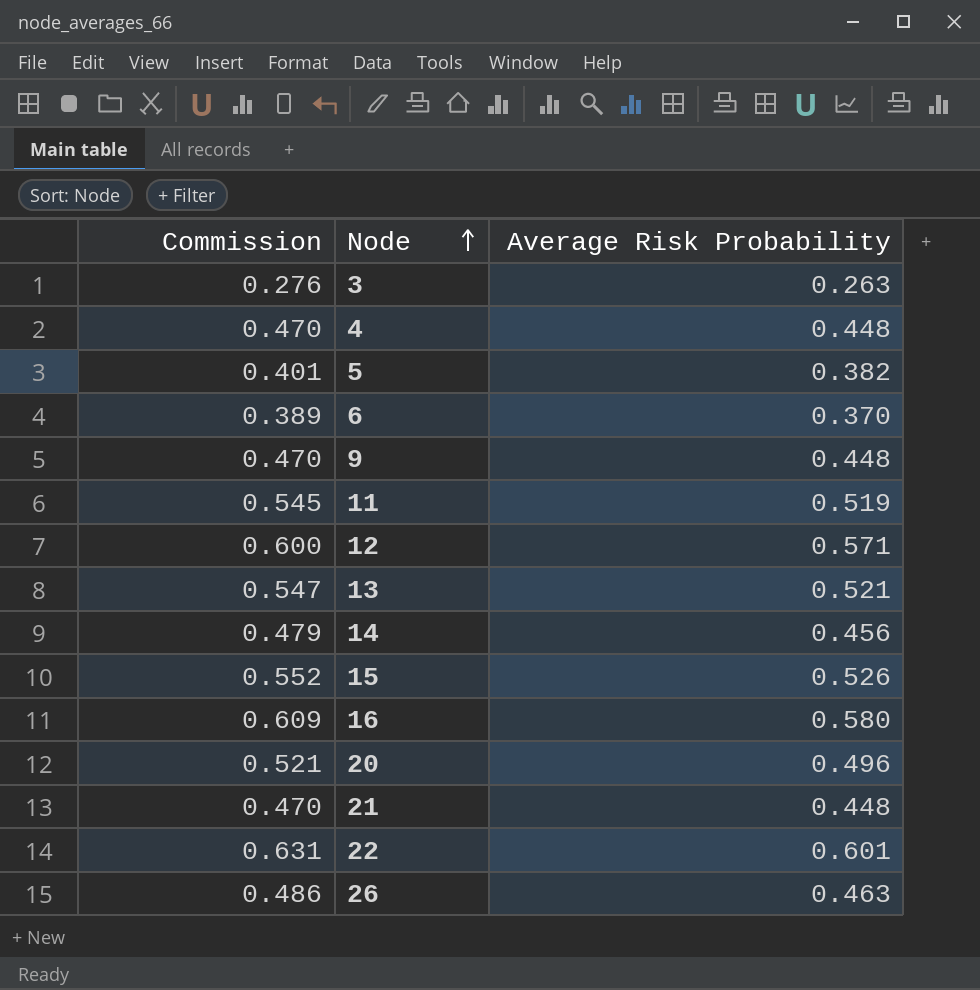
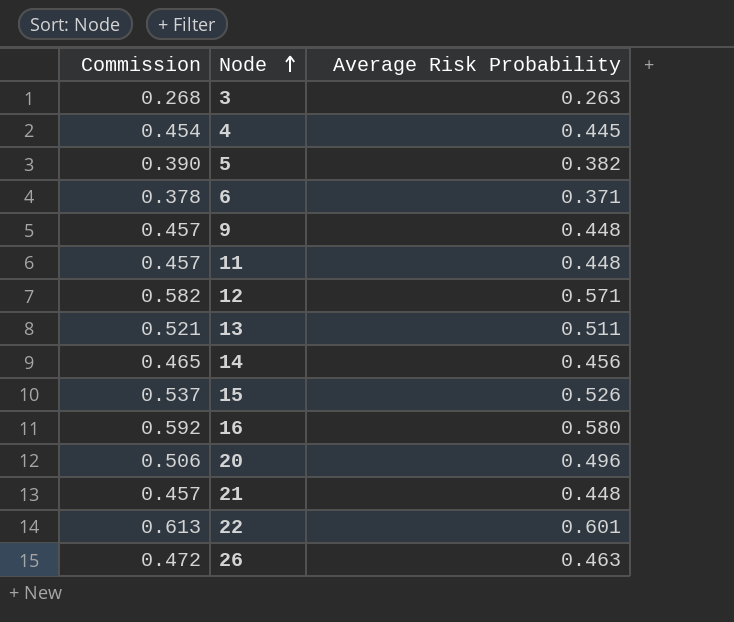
column Commission | formula: [Average Risk Probability] * 1.05 -> [Average Risk Probability] * 1.02
4 | Average Risk Probability: 0.448 -> 0.445
6 | Average Risk Probability: 0.370 -> 0.371
11 | Average Risk Probability: 0.519 -> 0.448
13 | Average Risk Probability: 0.521 -> 0.511

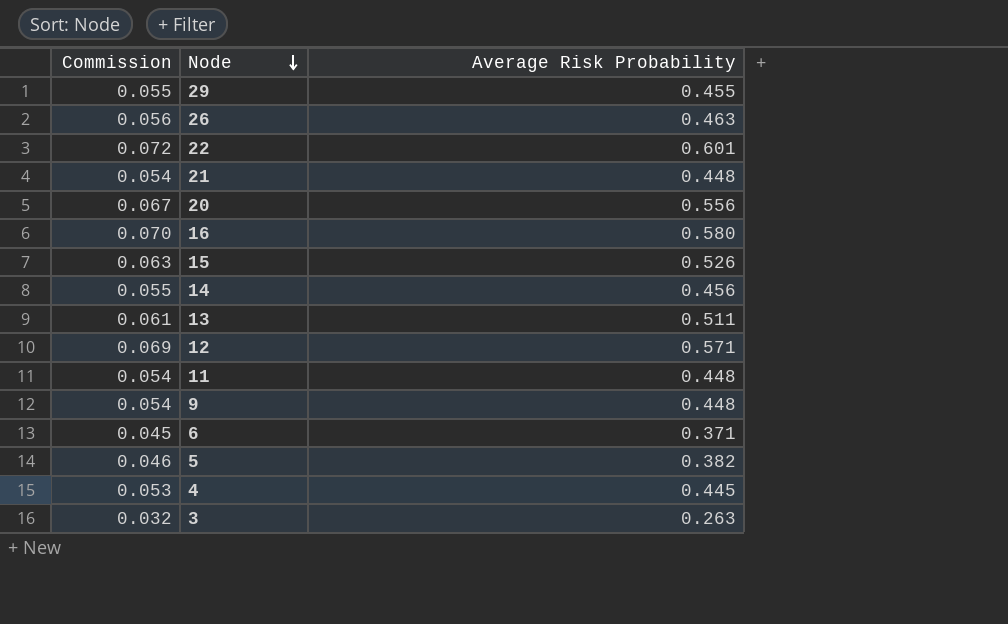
row order: Node ascending -> Node descending
column Commission | formula: [Average Risk Probability] * 1.02 -> [Average Risk Probability] * 0.12
row 29: none -> 0.055 | 0.455
20 | Average Risk Probability: 0.496 -> 0.556

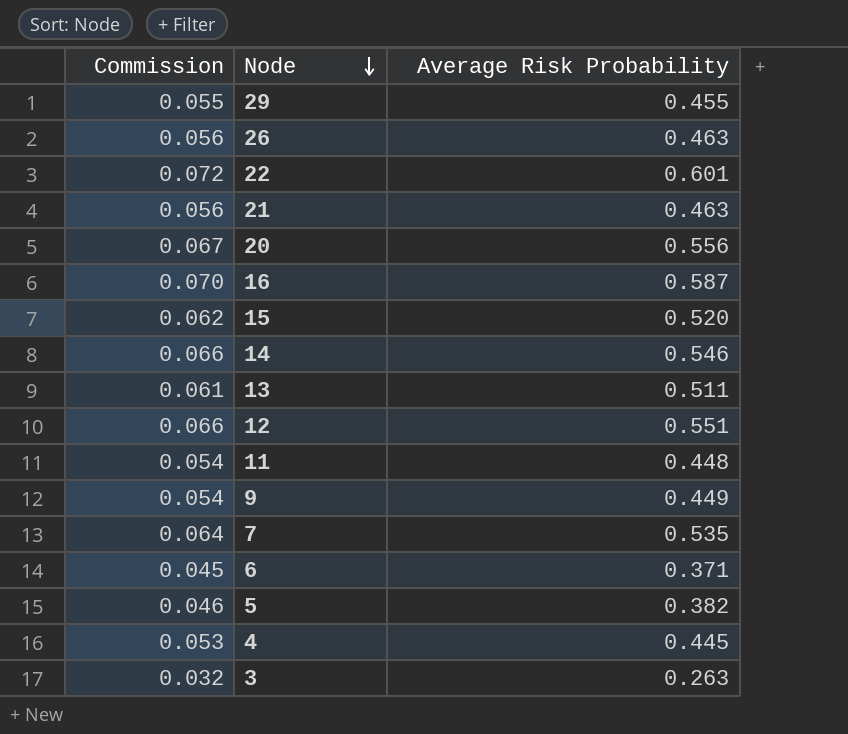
21 | Commission: 0.054 -> 0.056
21 | Average Risk Probability: 0.448 -> 0.463
16 | Average Risk Probability: 0.580 -> 0.587
15 | Commission: 0.063 -> 0.062
15 | Average Risk Probability: 0.526 -> 0.520
14 | Commission: 0.055 -> 0.066
14 | Average Risk Probability: 0.456 -> 0.546
12 | Commission: 0.069 -> 0.066
12 | Average Risk Probability: 0.571 -> 0.551
9 | Average Risk Probability: 0.448 -> 0.449
row 7: none -> 0.064 | 0.535

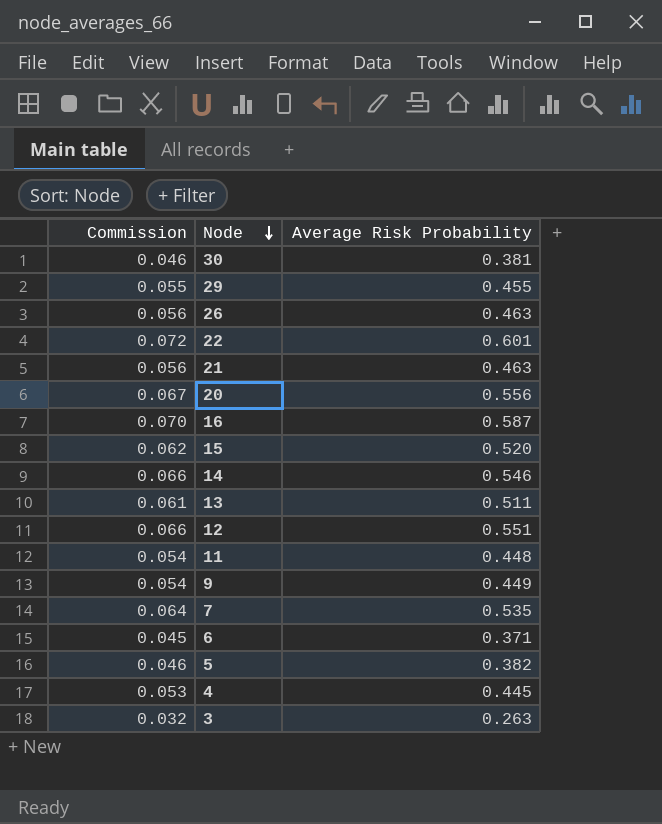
row 30: none -> 0.046 | 0.381

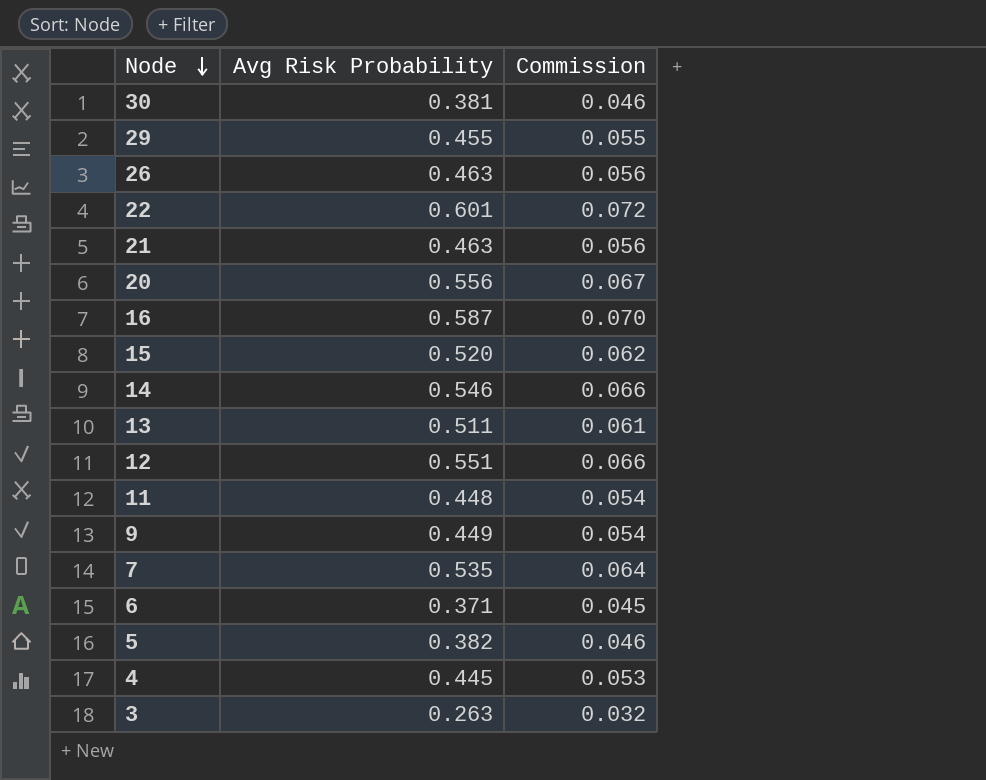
column name: Average Risk Probability -> Avg Risk Probability
column Commission | position: 1 -> 3

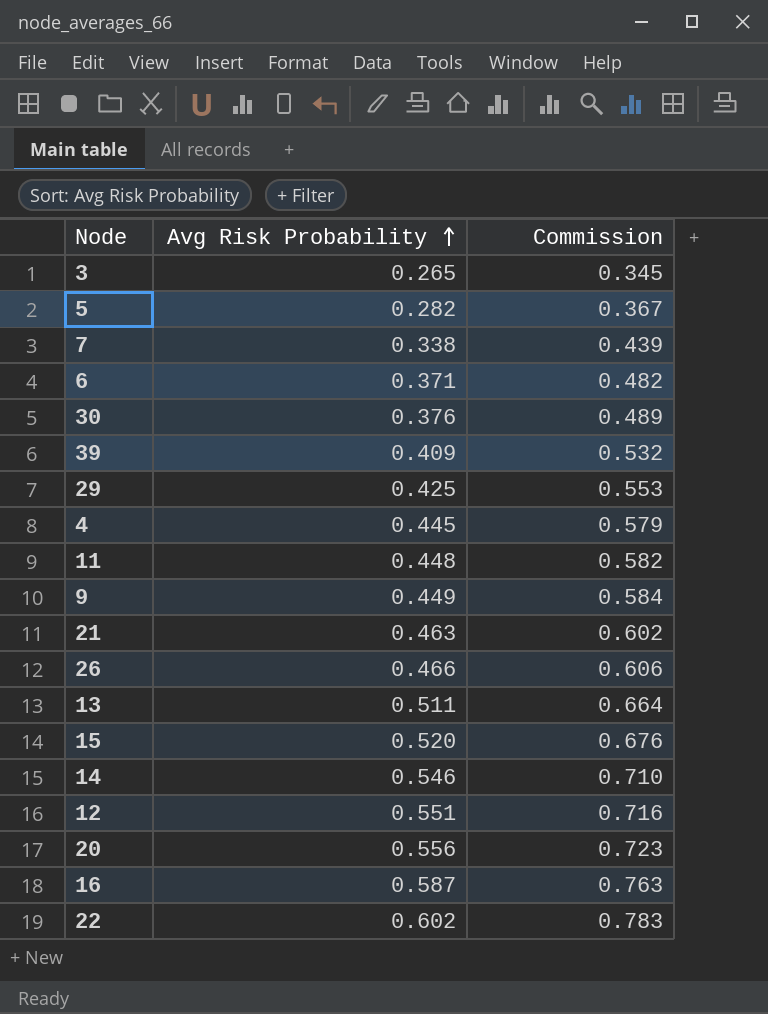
row order: Node descending -> Avg Risk Probability ascending
column Commission | formula: [Avg Risk Probability] * 0.12 -> [Avg Risk Probability] * 1.3
3 | Avg Risk Probability: 0.263 -> 0.265
5 | Avg Risk Probability: 0.382 -> 0.282
7 | Avg Risk Probability: 0.535 -> 0.338
30 | Avg Risk Probability: 0.381 -> 0.376
row 39: none -> 0.409 | 0.532
29 | Avg Risk Probability: 0.455 -> 0.425
26 | Avg Risk Probability: 0.463 -> 0.466
22 | Avg Risk Probability: 0.601 -> 0.602

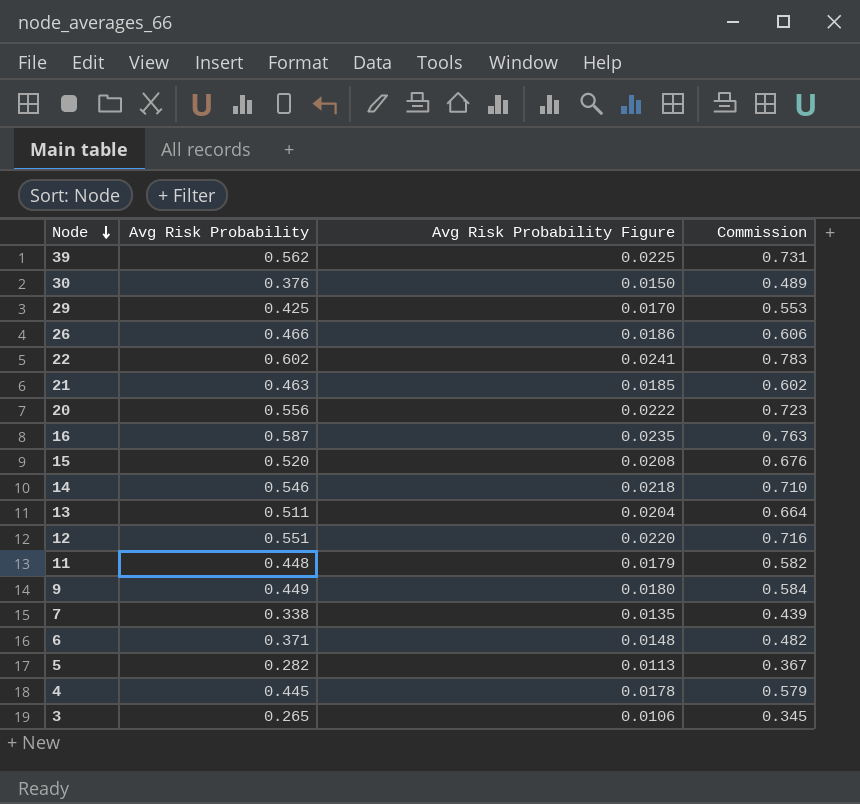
row order: Avg Risk Probability ascending -> Node descending
column Avg Risk Probability Figure | formula: none -> [Avg Risk Probability] * 0.04
39 | Avg Risk Probability: 0.409 -> 0.562
39 | Commission: 0.532 -> 0.731

